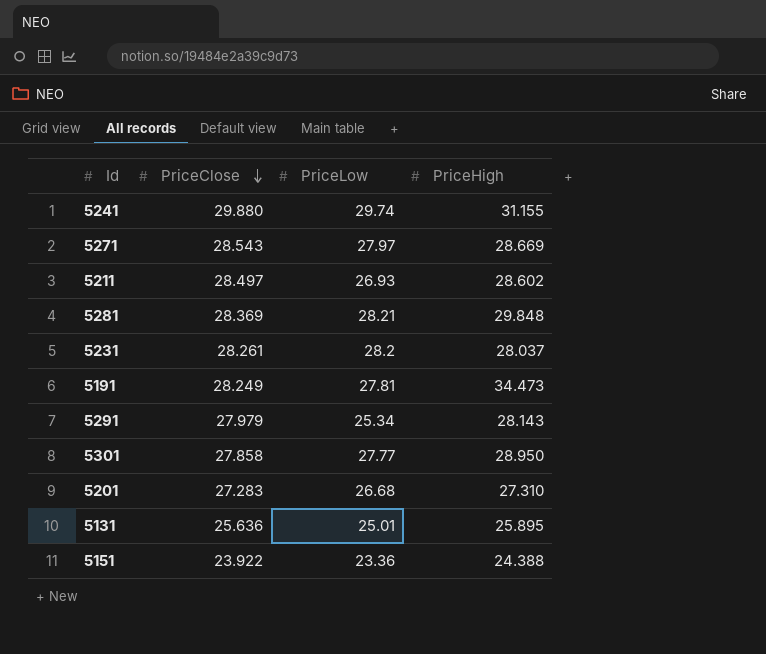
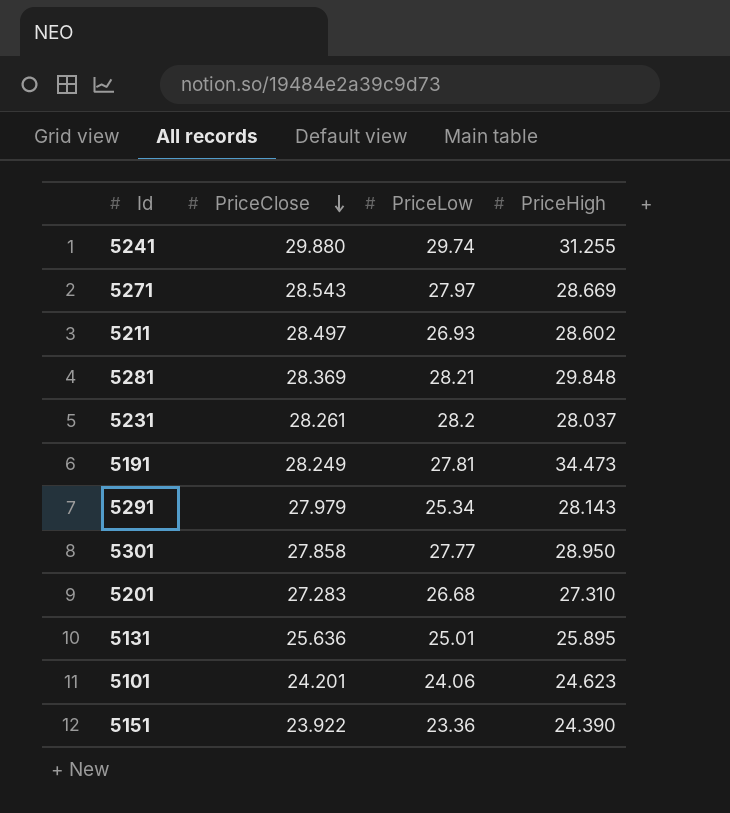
5241 | PriceHigh: 31.155 -> 31.255
row 5101: none -> 24.201 | 24.06 | 24.623
5151 | PriceHigh: 24.388 -> 24.390

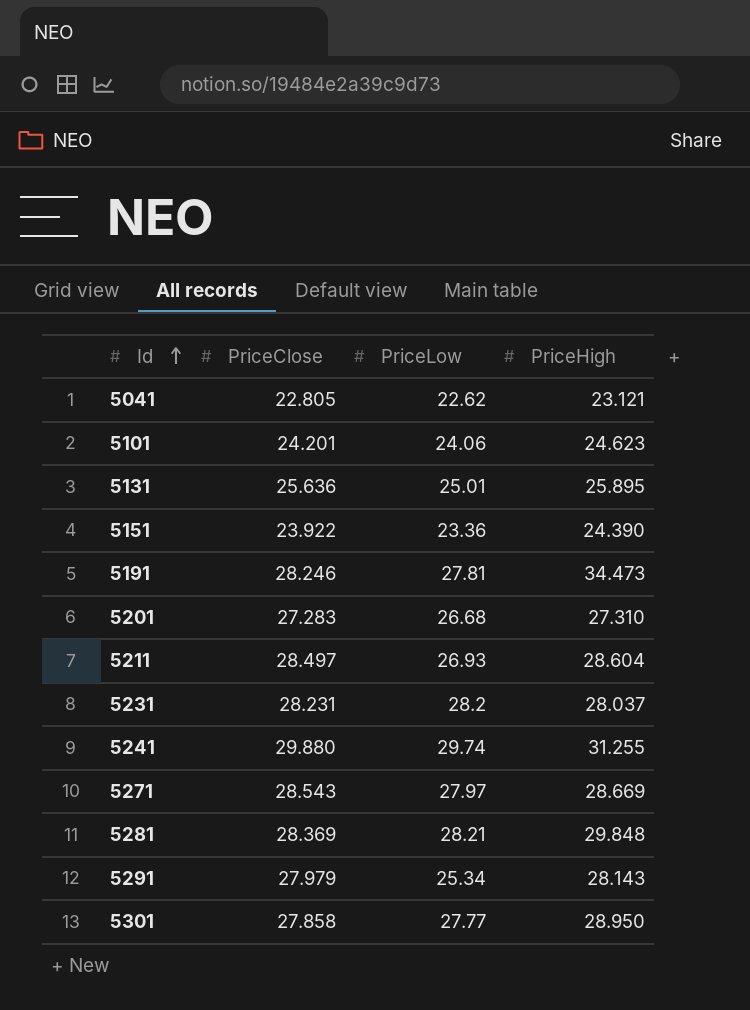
row order: PriceClose descending -> Id ascending
row 5041: none -> 22.805 | 22.62 | 23.121
5191 | PriceClose: 28.249 -> 28.246
5211 | PriceHigh: 28.602 -> 28.604
5231 | PriceClose: 28.261 -> 28.231

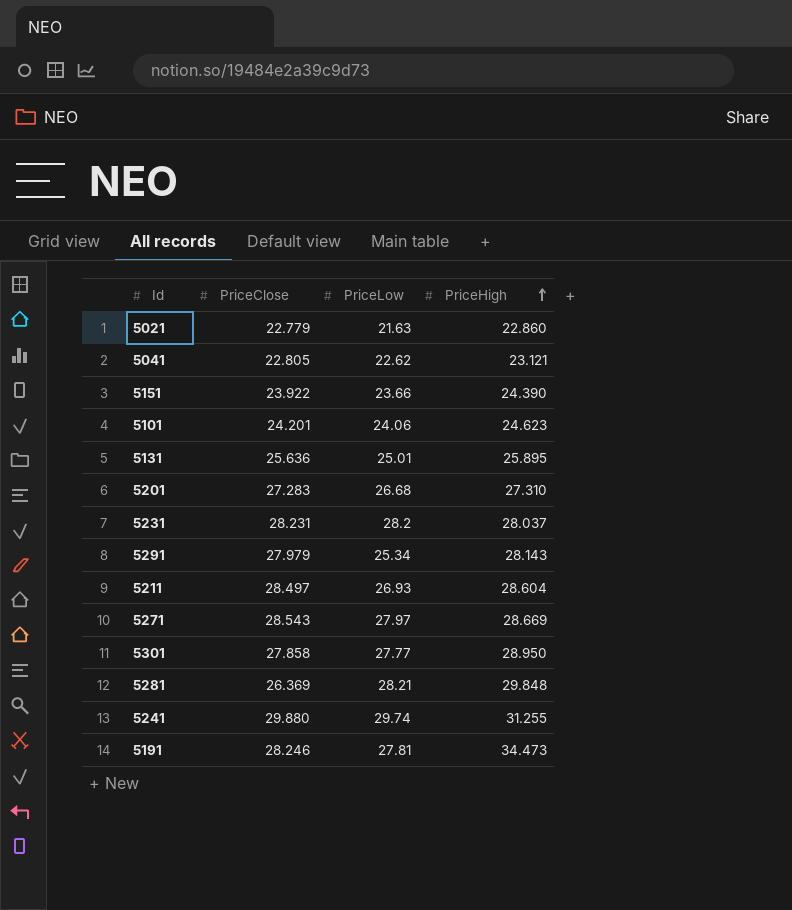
row order: Id ascending -> PriceHigh ascending
row 5021: none -> 22.779 | 21.63 | 22.860
5151 | PriceLow: 23.36 -> 23.66
5281 | PriceClose: 28.369 -> 26.369

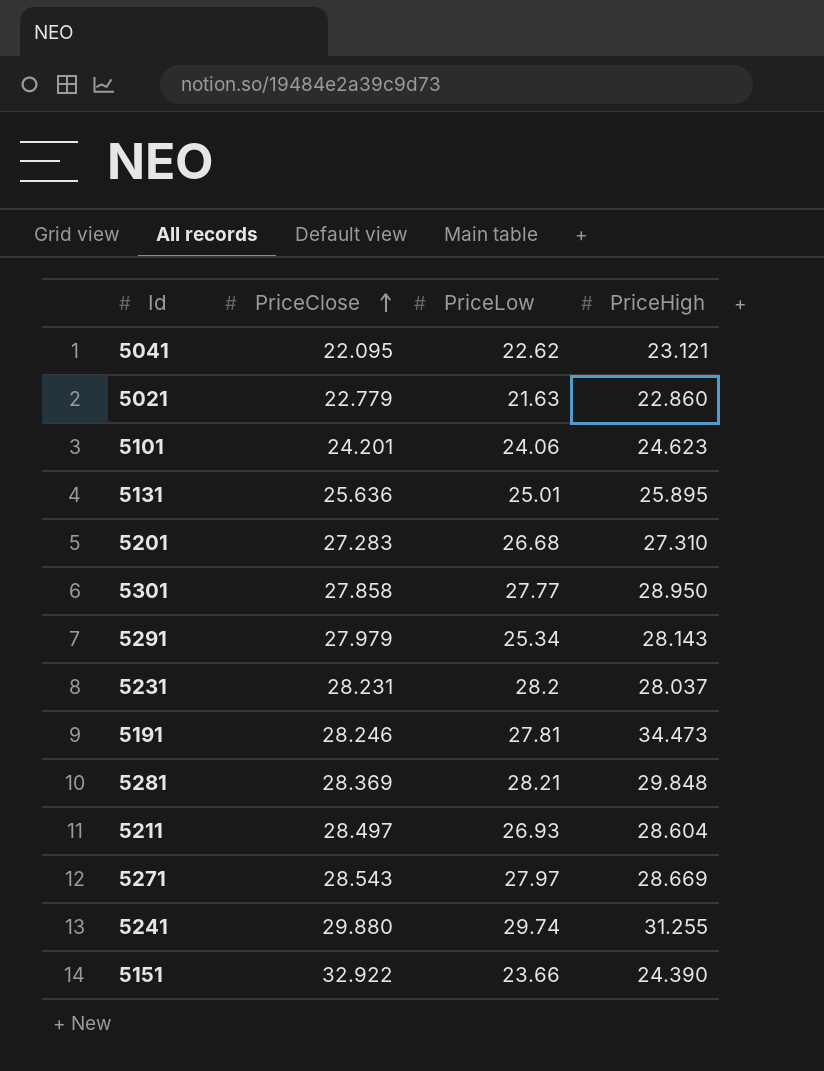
row order: PriceHigh ascending -> PriceClose ascending
5041 | PriceClose: 22.805 -> 22.095
5281 | PriceClose: 26.369 -> 28.369
5151 | PriceClose: 23.922 -> 32.922

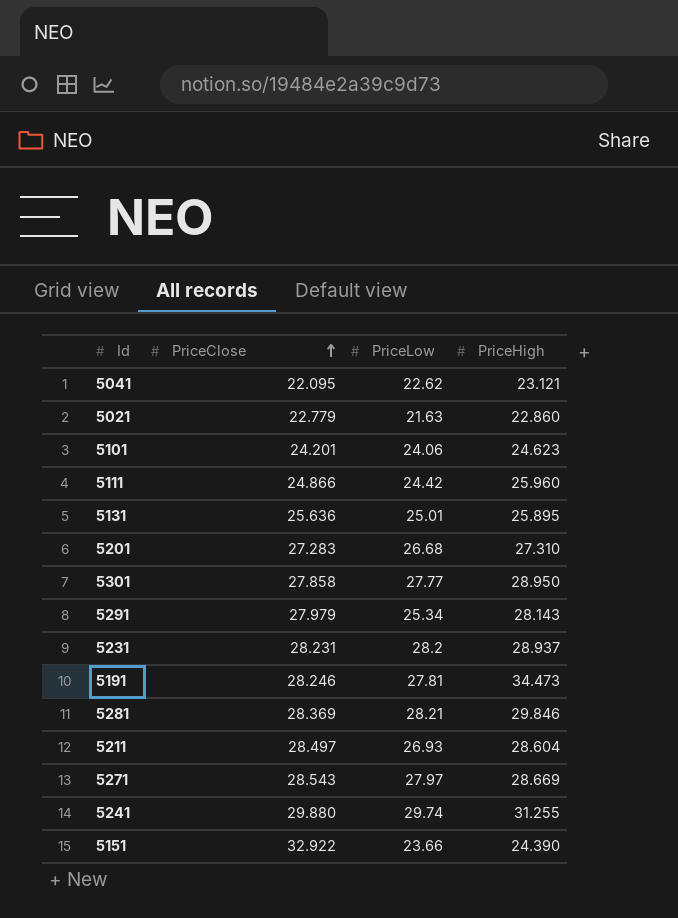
row 5111: none -> 24.866 | 24.42 | 25.960
5231 | PriceHigh: 28.037 -> 28.937
5281 | PriceHigh: 29.848 -> 29.846

